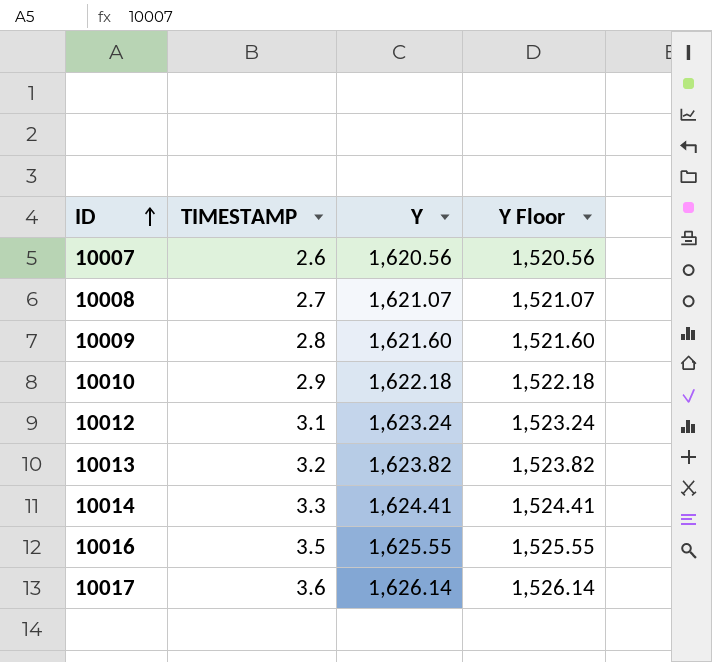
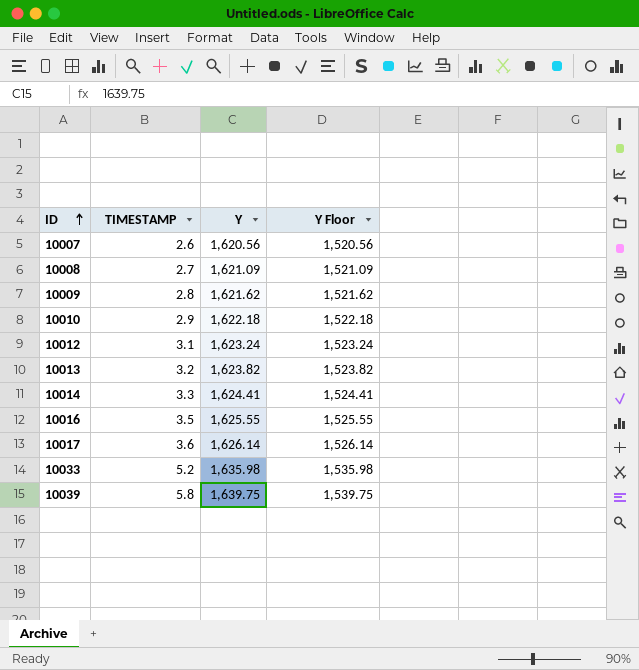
10008 | Y: 1,621.07 -> 1,621.09
10008 | Y Floor: 1,521.07 -> 1,521.09
10009 | Y: 1,621.60 -> 1,621.62
10009 | Y Floor: 1,521.60 -> 1,521.62
row 10033: none -> 5.2 | 1,635.98 | 1,535.98
row 10039: none -> 5.8 | 1,639.75 | 1,539.75

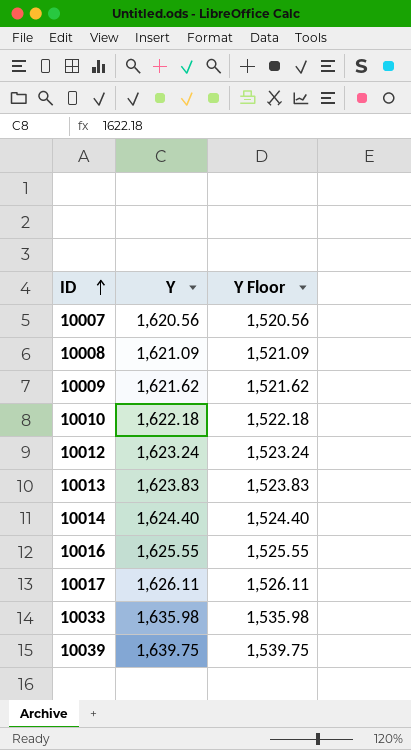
column TIMESTAMP | position: 2 -> none
10013 | Y: 1,623.82 -> 1,623.83
10013 | Y Floor: 1,523.82 -> 1,523.83
10014 | Y: 1,624.41 -> 1,624.40
10014 | Y Floor: 1,524.41 -> 1,524.40
10017 | Y: 1,626.14 -> 1,626.11
10017 | Y Floor: 1,526.14 -> 1,526.11

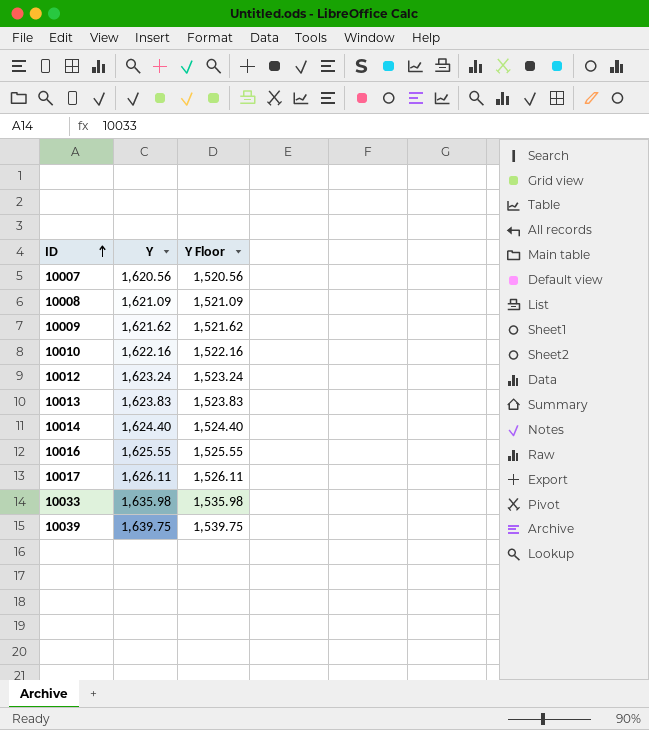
10010 | Y: 1,622.18 -> 1,622.16
10010 | Y Floor: 1,522.18 -> 1,522.16

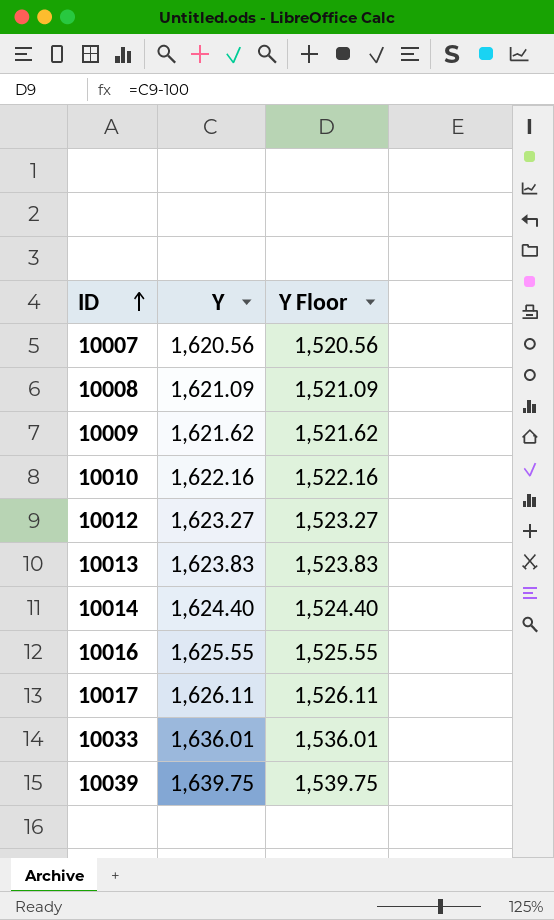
10012 | Y: 1,623.24 -> 1,623.27
10012 | Y Floor: 1,523.24 -> 1,523.27
10033 | Y: 1,635.98 -> 1,636.01
10033 | Y Floor: 1,535.98 -> 1,536.01

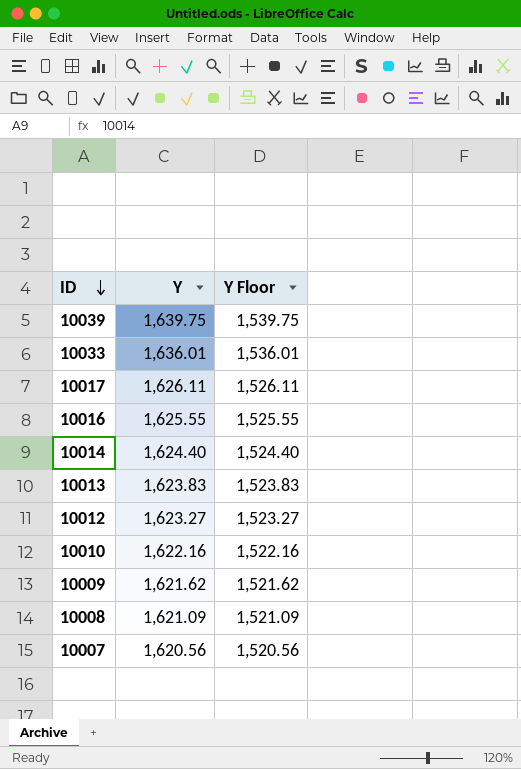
row order: ID ascending -> ID descending

